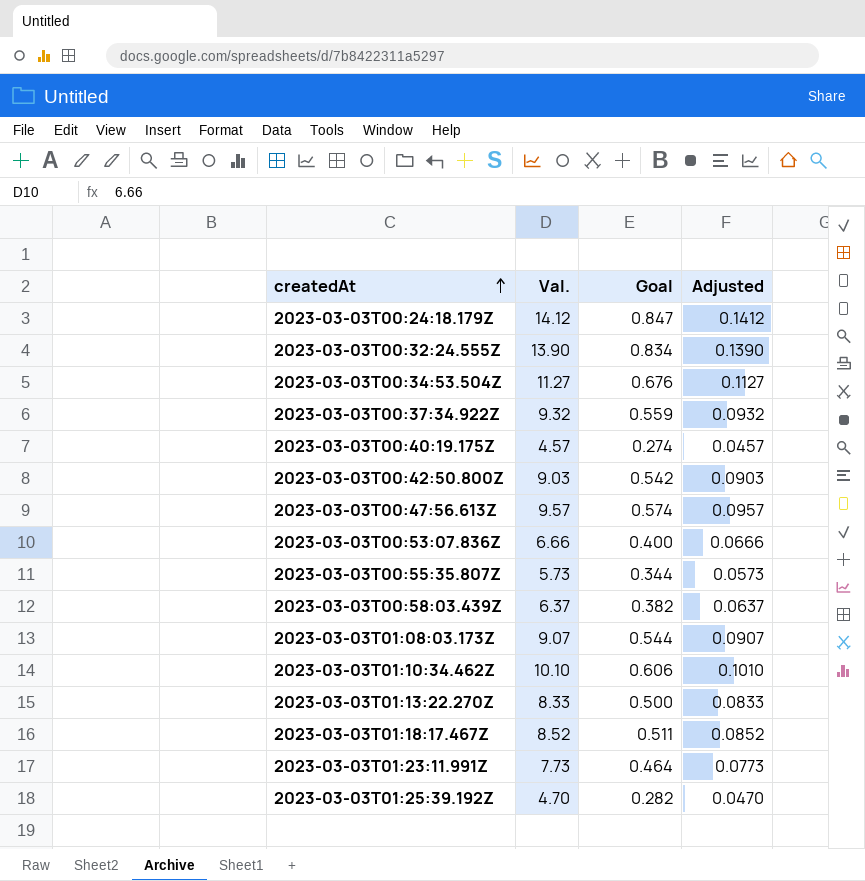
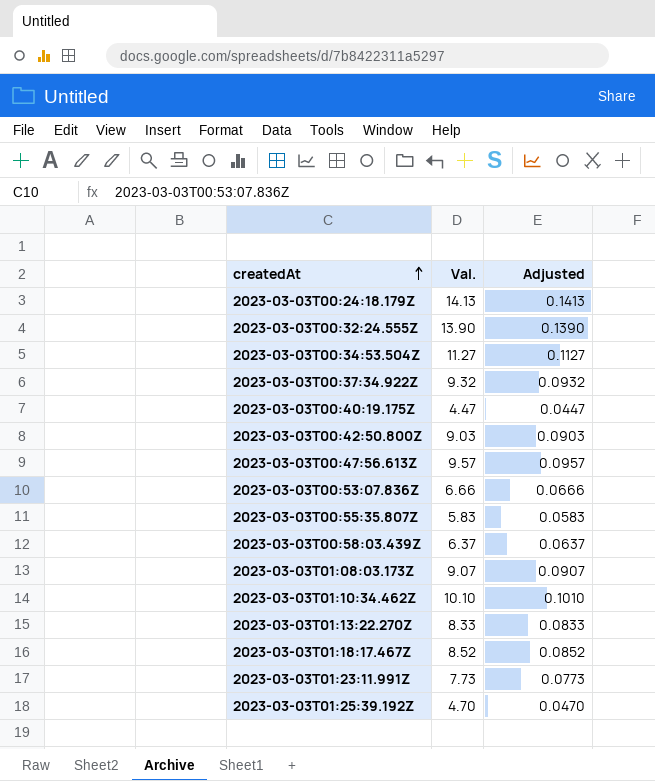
column Goal | formula: [Val.] * 0.06 -> none
2023-03-03T00:24:18.179Z | Val.: 14.12 -> 14.13
2023-03-03T00:24:18.179Z | Adjusted: 0.1412 -> 0.1413
2023-03-03T00:40:19.175Z | Val.: 4.57 -> 4.47
2023-03-03T00:40:19.175Z | Adjusted: 0.0457 -> 0.0447
2023-03-03T00:55:35.807Z | Val.: 5.73 -> 5.83
2023-03-03T00:55:35.807Z | Adjusted: 0.0573 -> 0.0583

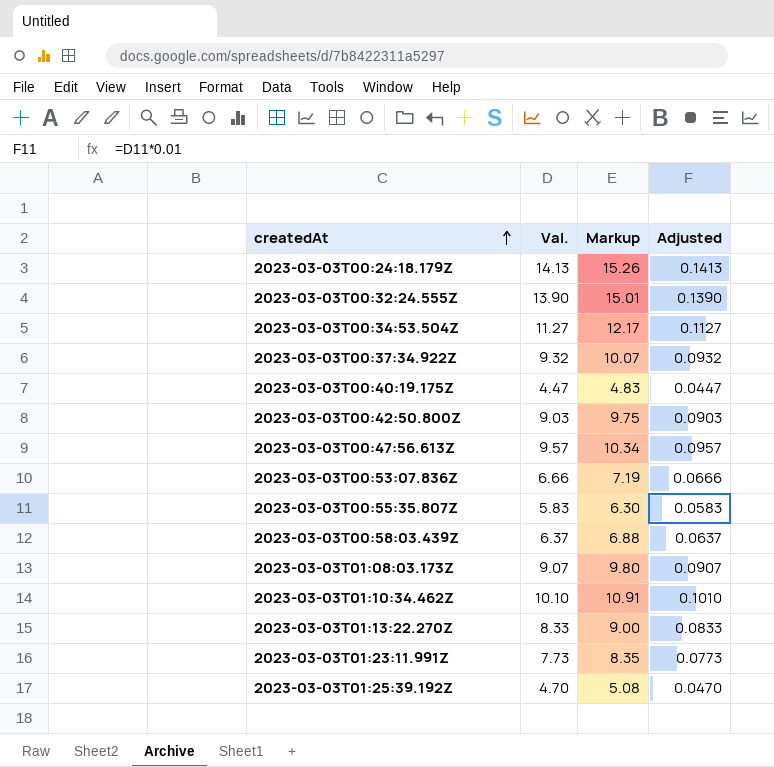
column Markup | formula: none -> [Val.] * 1.08
row 2023-03-03T01:18:17.467Z: 8.52 | 0.0852 -> none

